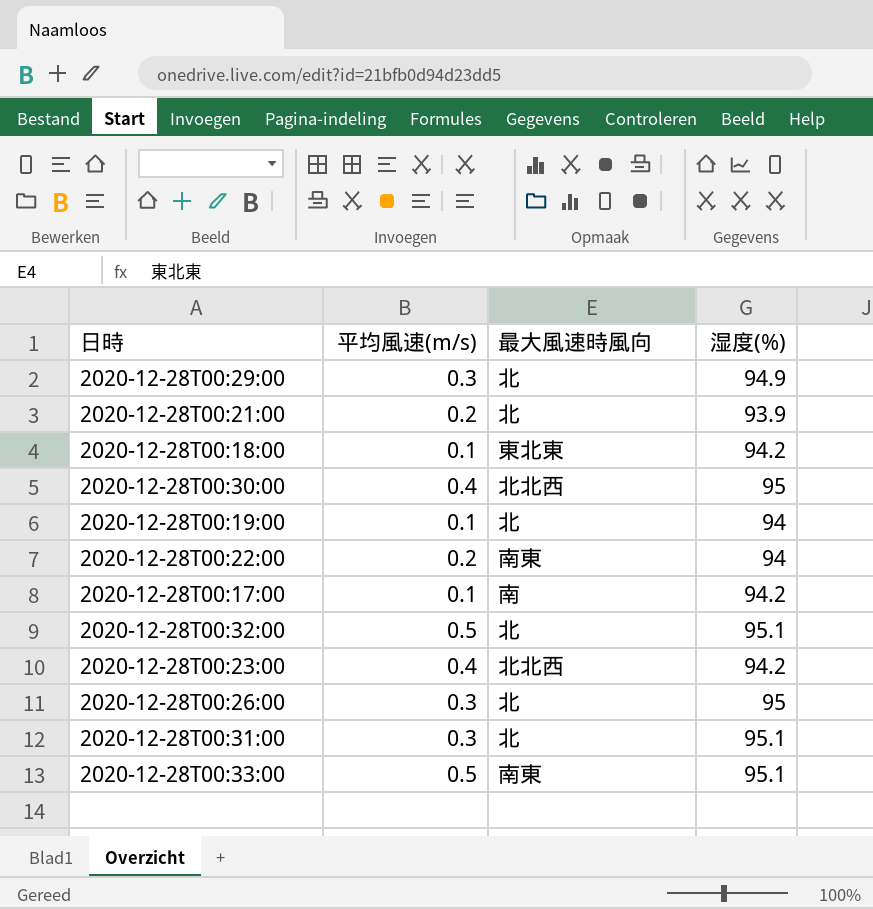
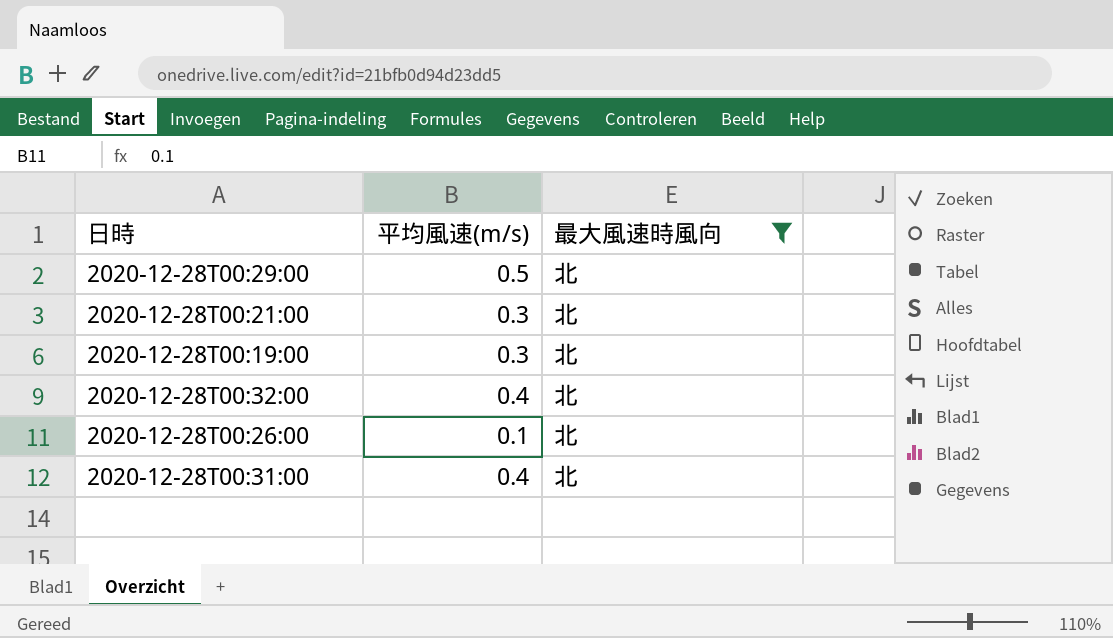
filter: none -> 最大風速時風向 = 北
column 湿度(%) | position: 4 -> none
2020-12-28T00:29:00 | 平均風速(m/s): 0.3 -> 0.5
2020-12-28T00:21:00 | 平均風速(m/s): 0.2 -> 0.3
2020-12-28T00:19:00 | 平均風速(m/s): 0.1 -> 0.3
2020-12-28T00:32:00 | 平均風速(m/s): 0.5 -> 0.4
2020-12-28T00:26:00 | 平均風速(m/s): 0.3 -> 0.1
2020-12-28T00:31:00 | 平均風速(m/s): 0.3 -> 0.4

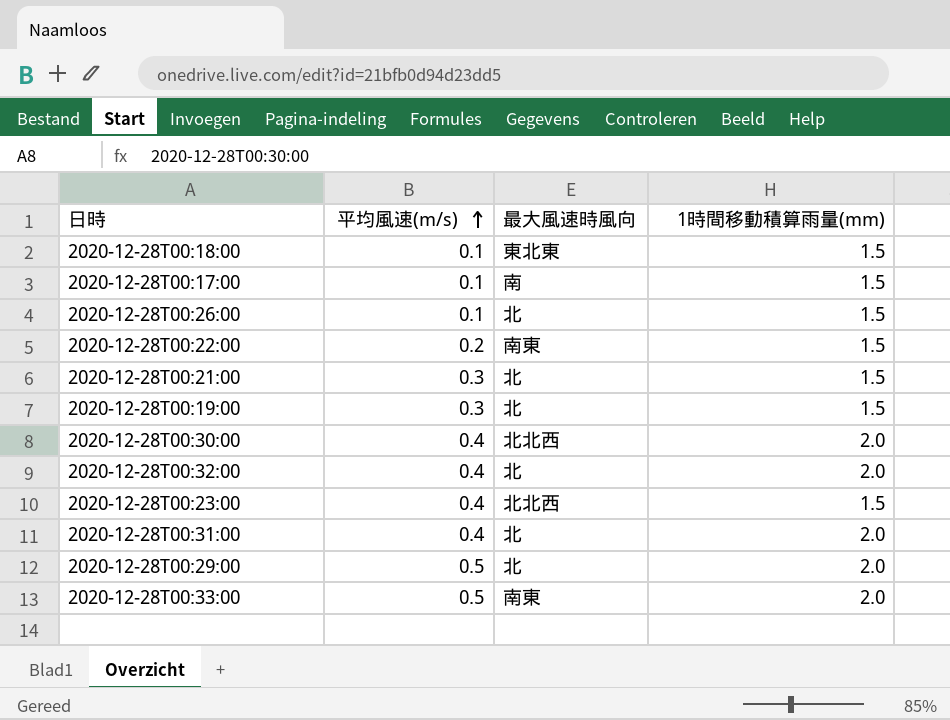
filter: 最大風速時風向 = 北 -> none
row order: none -> 平均風速(m/s) ascending
column 1時間移動積算雨量(mm) | position: none -> 4

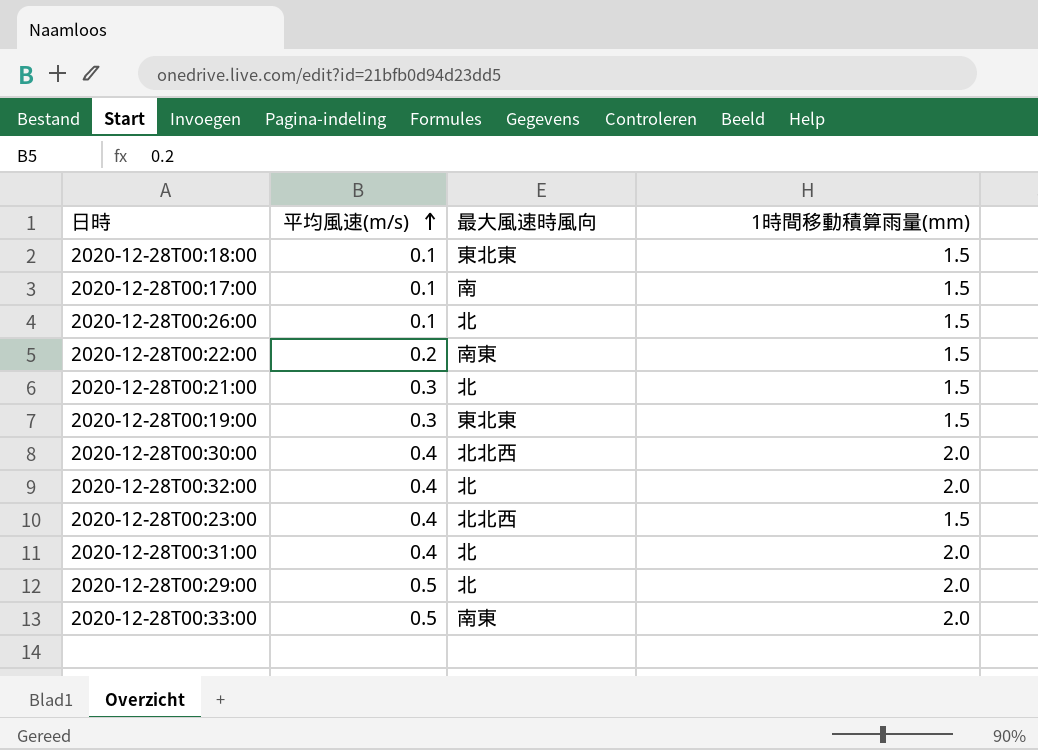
2020-12-28T00:19:00 | 最大風速時風向: 北 -> 東北東

